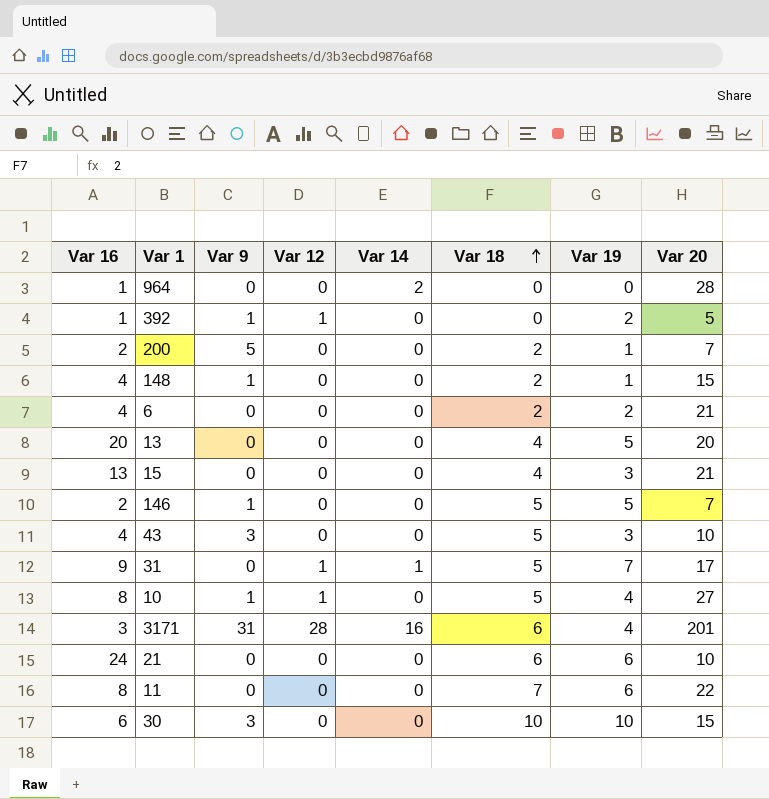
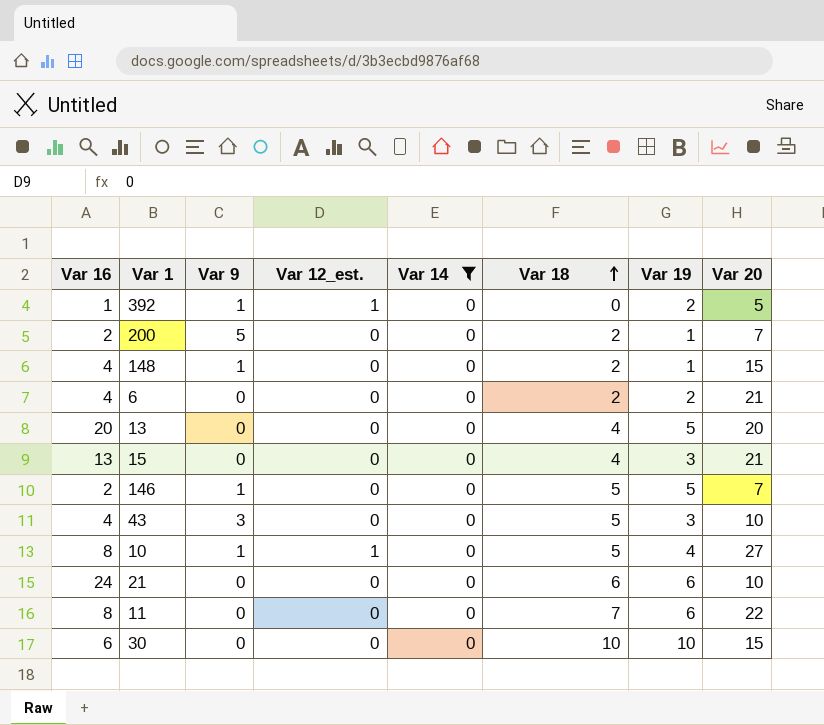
filter: none -> Var 14 = 0
column name: Var 12 -> Var 12_est.
30 | Var 9: 3 -> 0

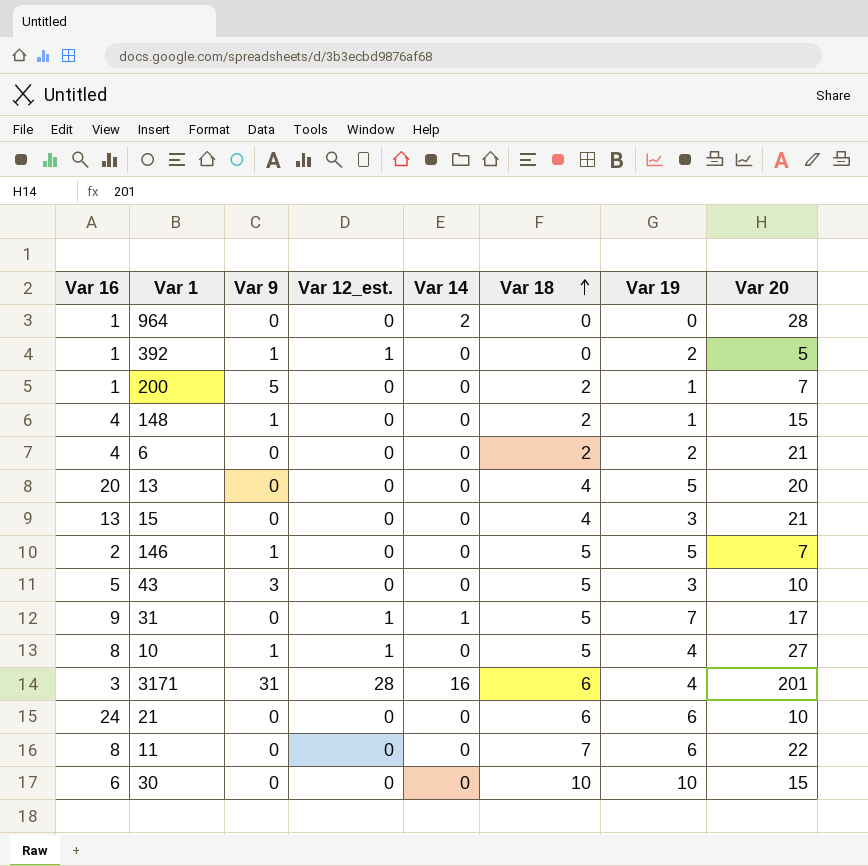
filter: Var 14 = 0 -> none
200 | Var 16: 2 -> 1
43 | Var 16: 4 -> 5

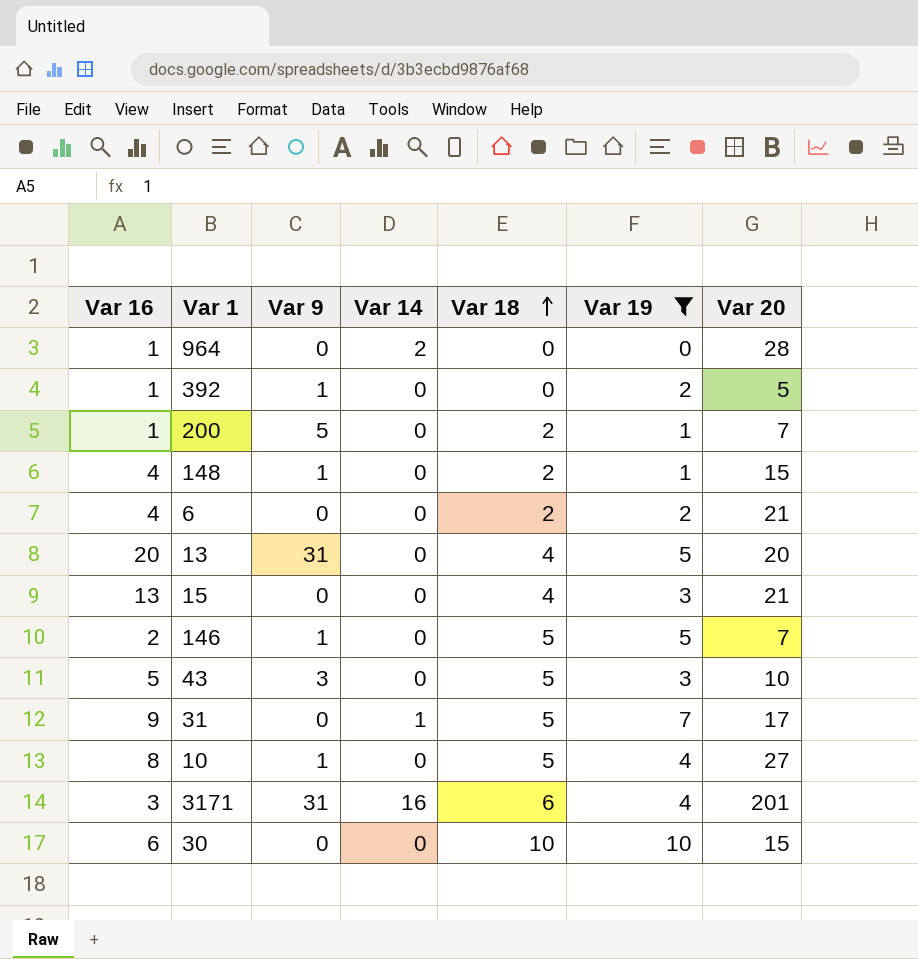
filter: none -> Var 19 != 6
column Var 12_est. | position: 4 -> none
13 | Var 9: 0 -> 31

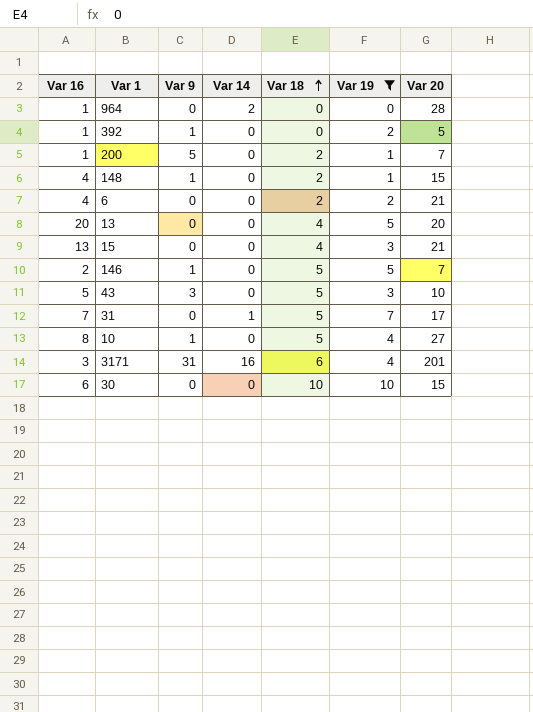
13 | Var 9: 31 -> 0
31 | Var 16: 9 -> 7

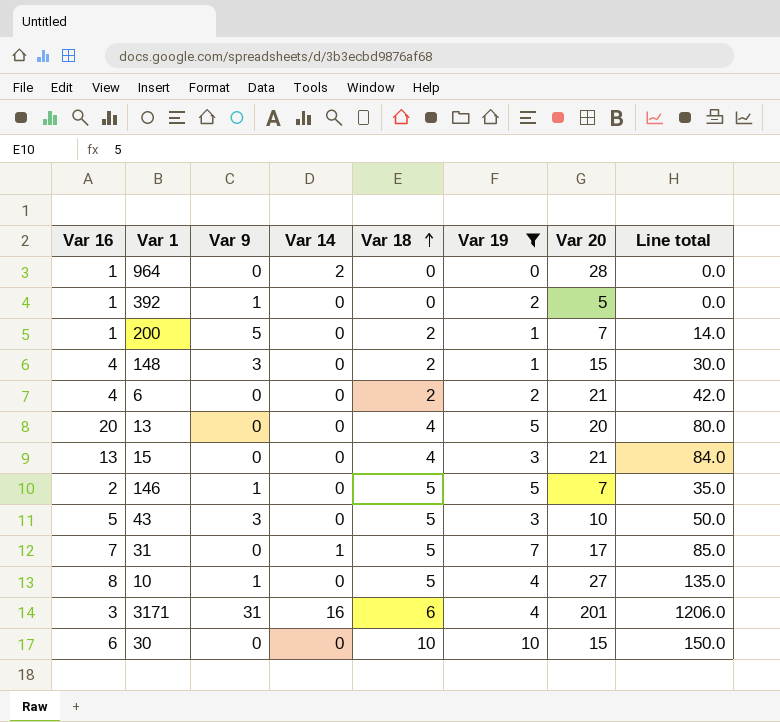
column Line total | formula: none -> [Var 18] * [Var 20]
148 | Var 9: 1 -> 3

